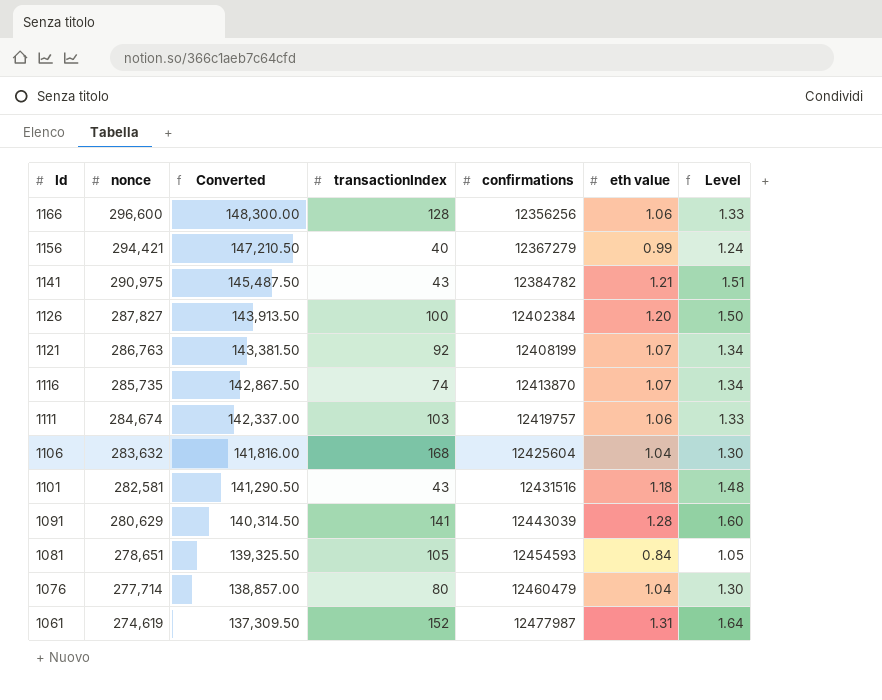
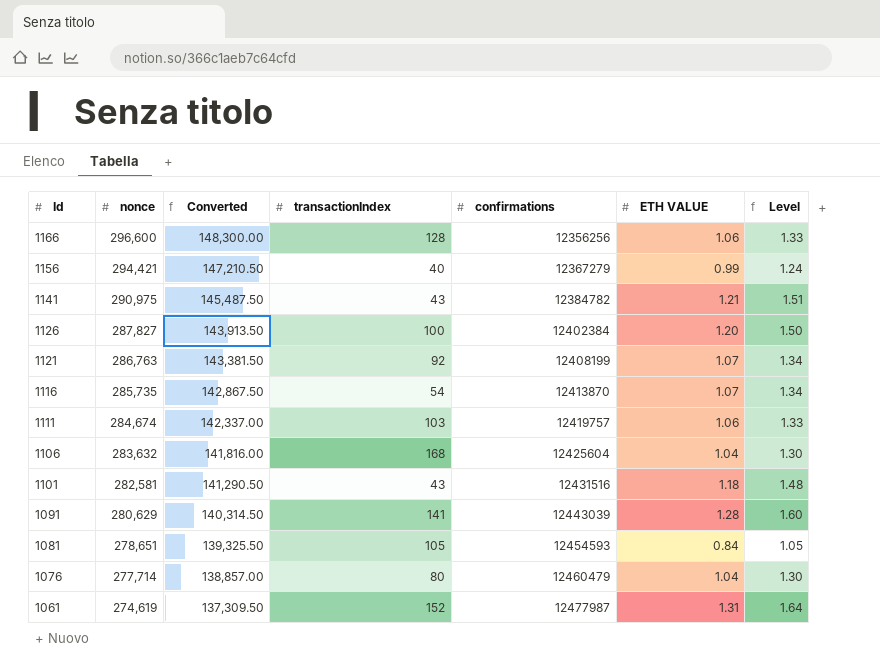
column name: eth value -> ETH VALUE
1116 | transactionIndex: 74 -> 54

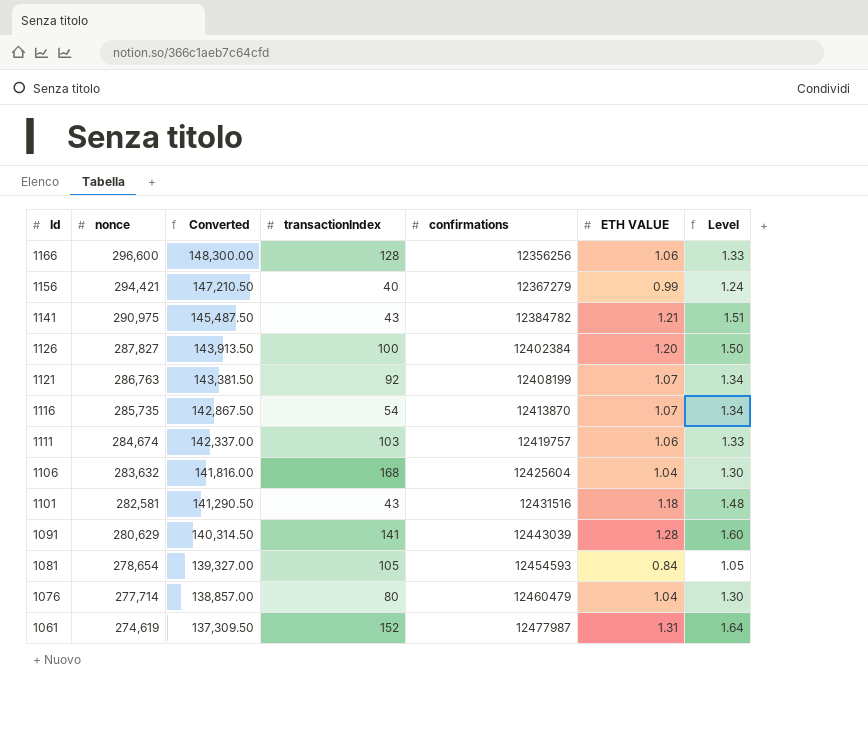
1081 | nonce: 278,651 -> 278,654
1081 | Converted: 139,325.50 -> 139,327.00

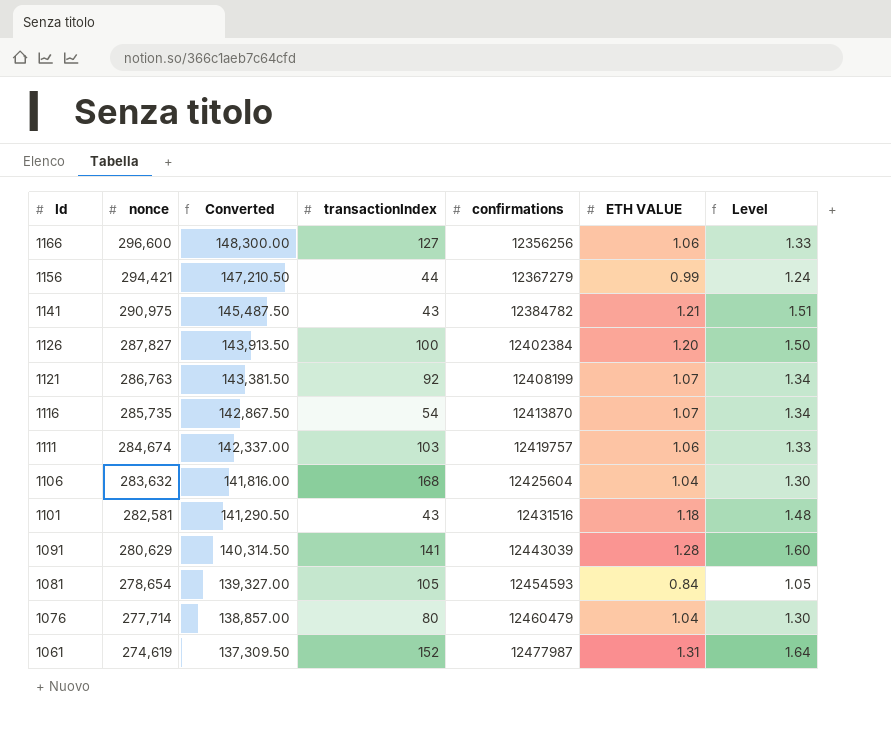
1166 | transactionIndex: 128 -> 127
1156 | transactionIndex: 40 -> 44

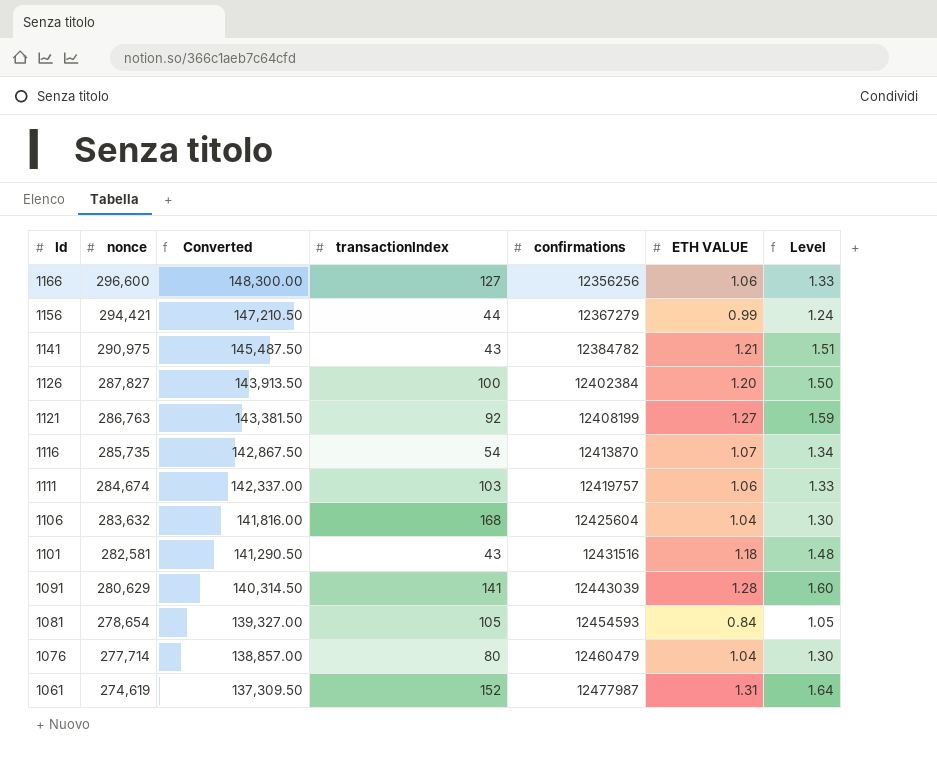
1121 | ETH VALUE: 1.07 -> 1.27
1121 | Level: 1.34 -> 1.59

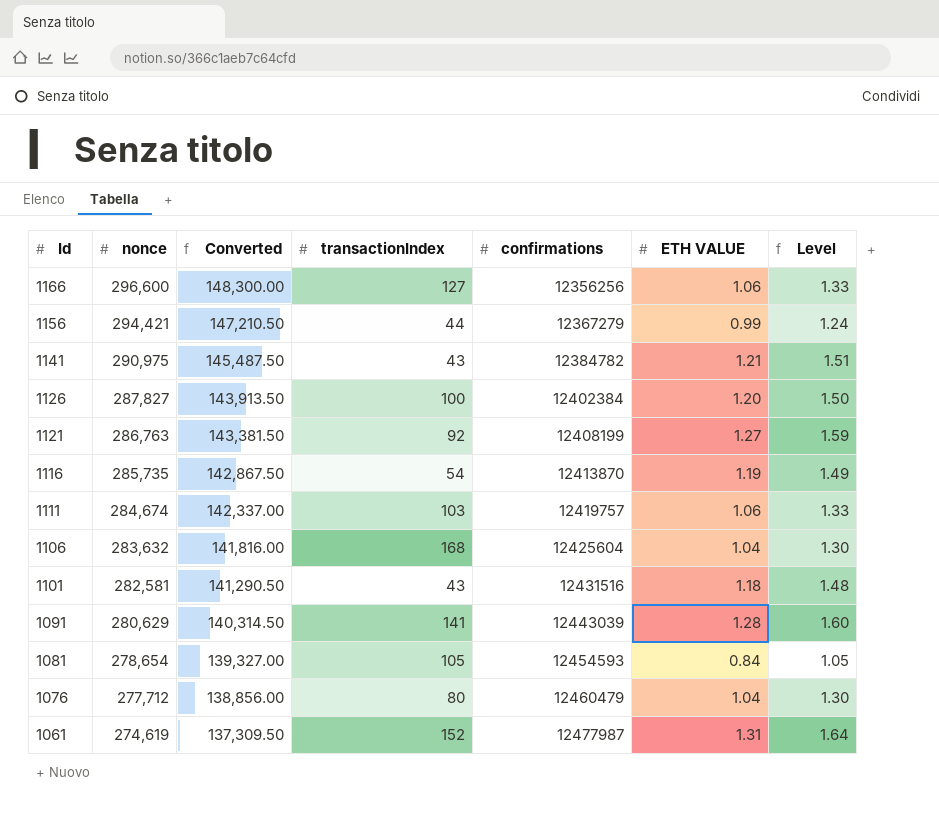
1116 | ETH VALUE: 1.07 -> 1.19
1116 | Level: 1.34 -> 1.49
1076 | nonce: 277,714 -> 277,712
1076 | Converted: 138,857.00 -> 138,856.00

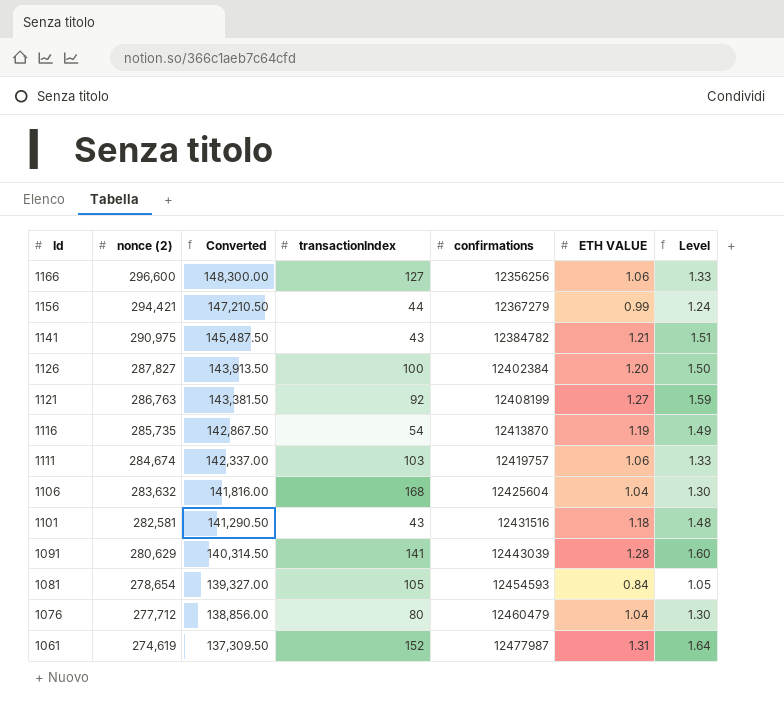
column name: nonce -> nonce (2)

